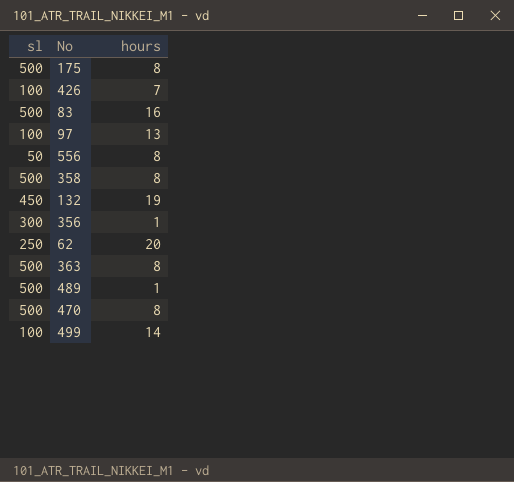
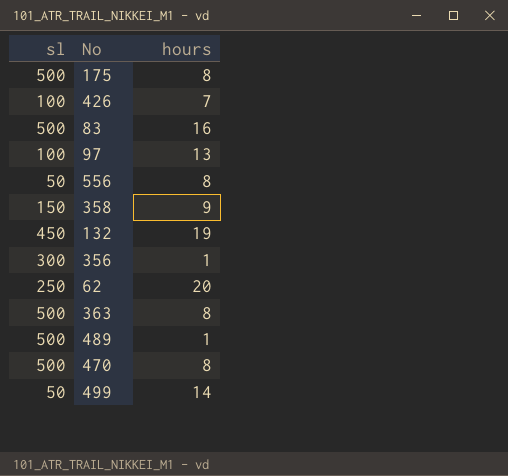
358 | sl: 500 -> 150
358 | hours: 8 -> 9
499 | sl: 100 -> 50

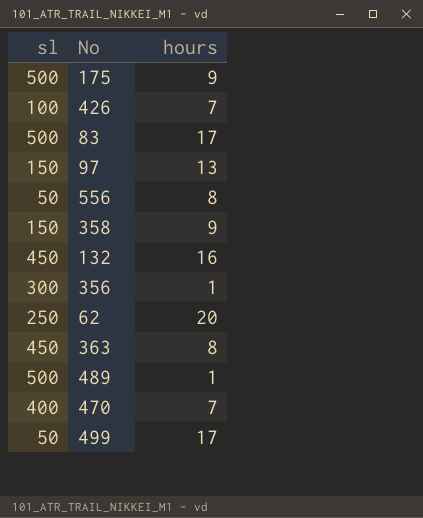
175 | hours: 8 -> 9
83 | hours: 16 -> 17
97 | sl: 100 -> 150
132 | hours: 19 -> 16
363 | sl: 500 -> 450
470 | sl: 500 -> 400
470 | hours: 8 -> 7
499 | hours: 14 -> 17

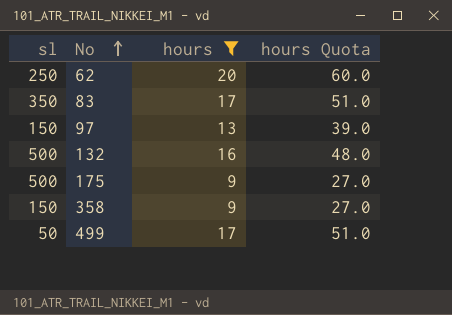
filter: none -> hours >= 9
row order: none -> No ascending
column hours Quota | formula: none -> [hours] * 3
83 | sl: 500 -> 350
132 | sl: 450 -> 500

